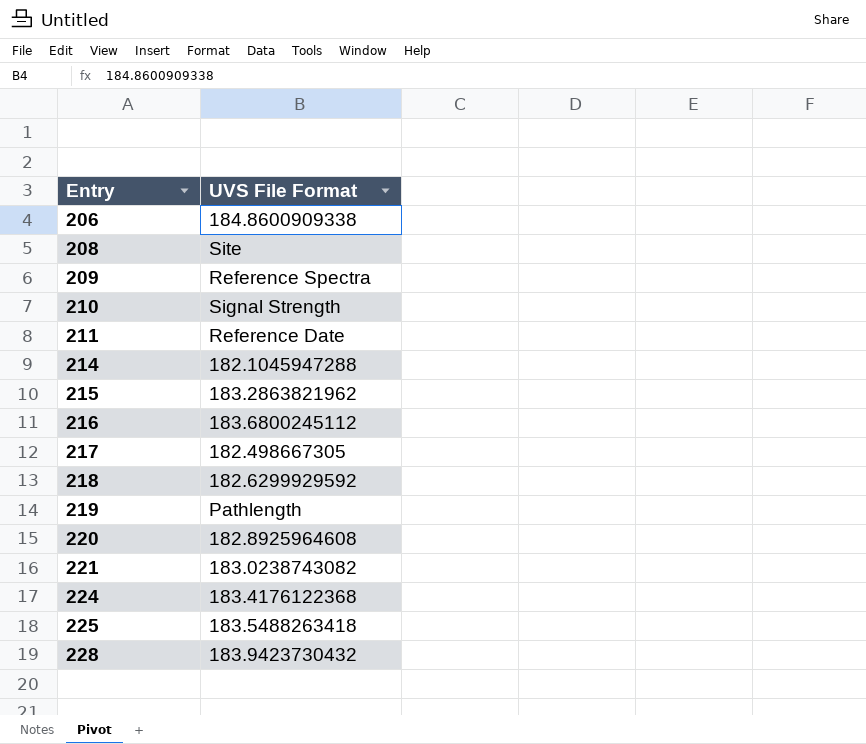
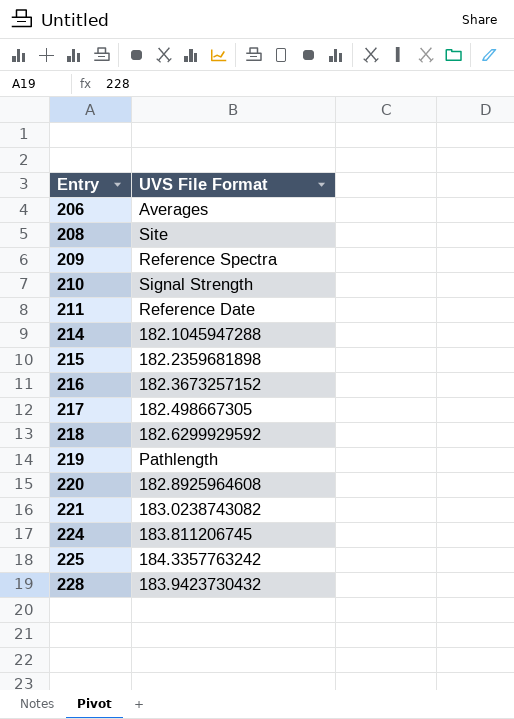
206 | UVS File Format: 184.8600909338 -> Averages
215 | UVS File Format: 183.2863821962 -> 182.2359681898
216 | UVS File Format: 183.6800245112 -> 182.3673257152
224 | UVS File Format: 183.4176122368 -> 183.811206745
225 | UVS File Format: 183.5488263418 -> 184.3357763242

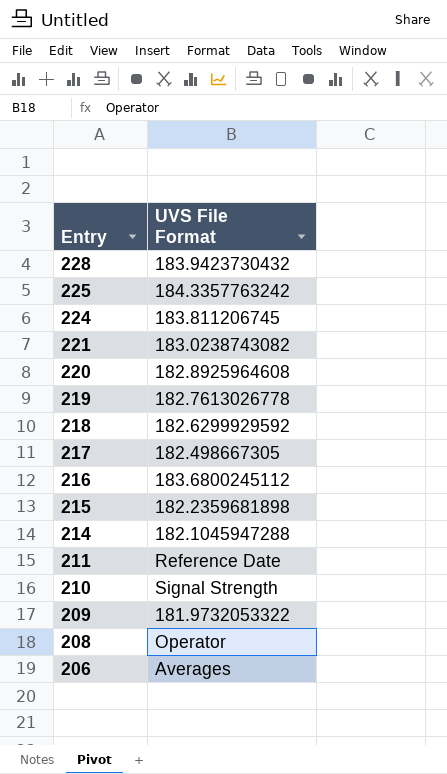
row order: Entry ascending -> Entry descending
219 | UVS File Format: Pathlength -> 182.7613026778
216 | UVS File Format: 182.3673257152 -> 183.6800245112
209 | UVS File Format: Reference Spectra -> 181.9732053322
208 | UVS File Format: Site -> Operator

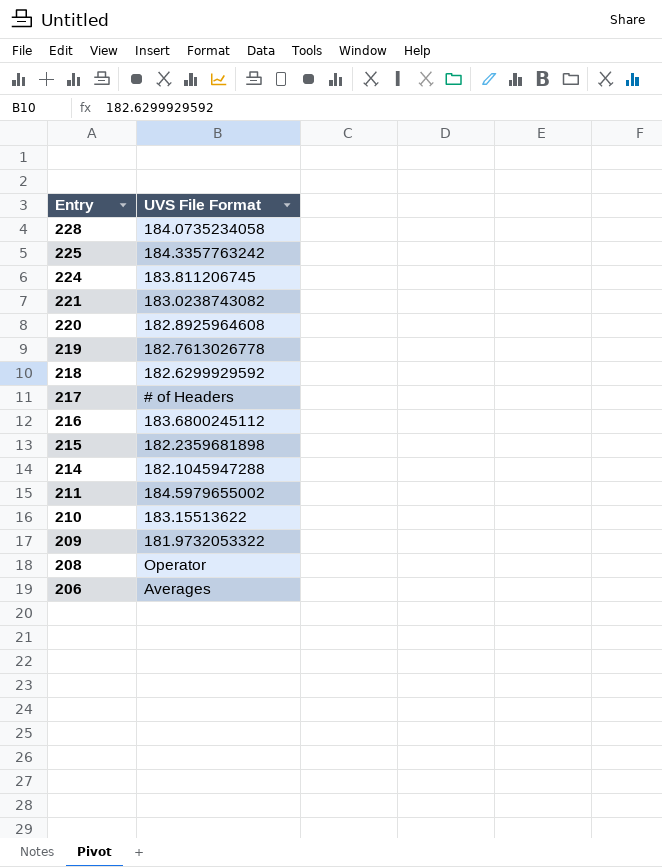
228 | UVS File Format: 183.9423730432 -> 184.0735234058
217 | UVS File Format: 182.498667305 -> # of Headers
211 | UVS File Format: Reference Date -> 184.5979655002
210 | UVS File Format: Signal Strength -> 183.15513622

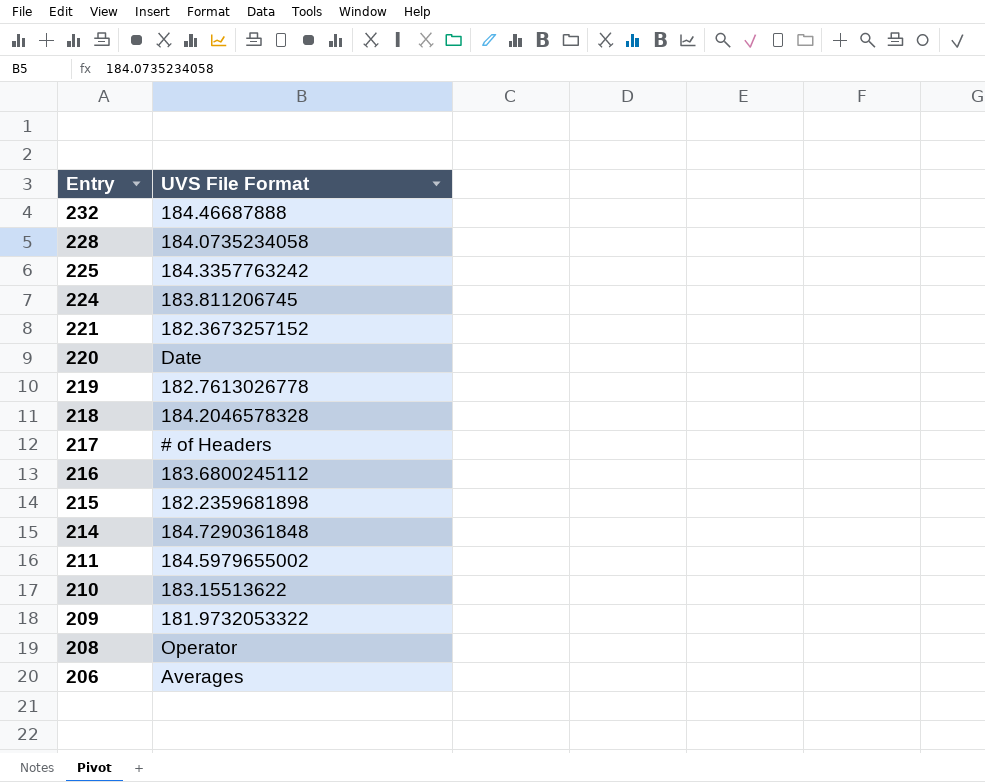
row 232: none -> 184.46687888
221 | UVS File Format: 183.0238743082 -> 182.3673257152
220 | UVS File Format: 182.8925964608 -> Date
218 | UVS File Format: 182.6299929592 -> 184.2046578328
214 | UVS File Format: 182.1045947288 -> 184.7290361848

